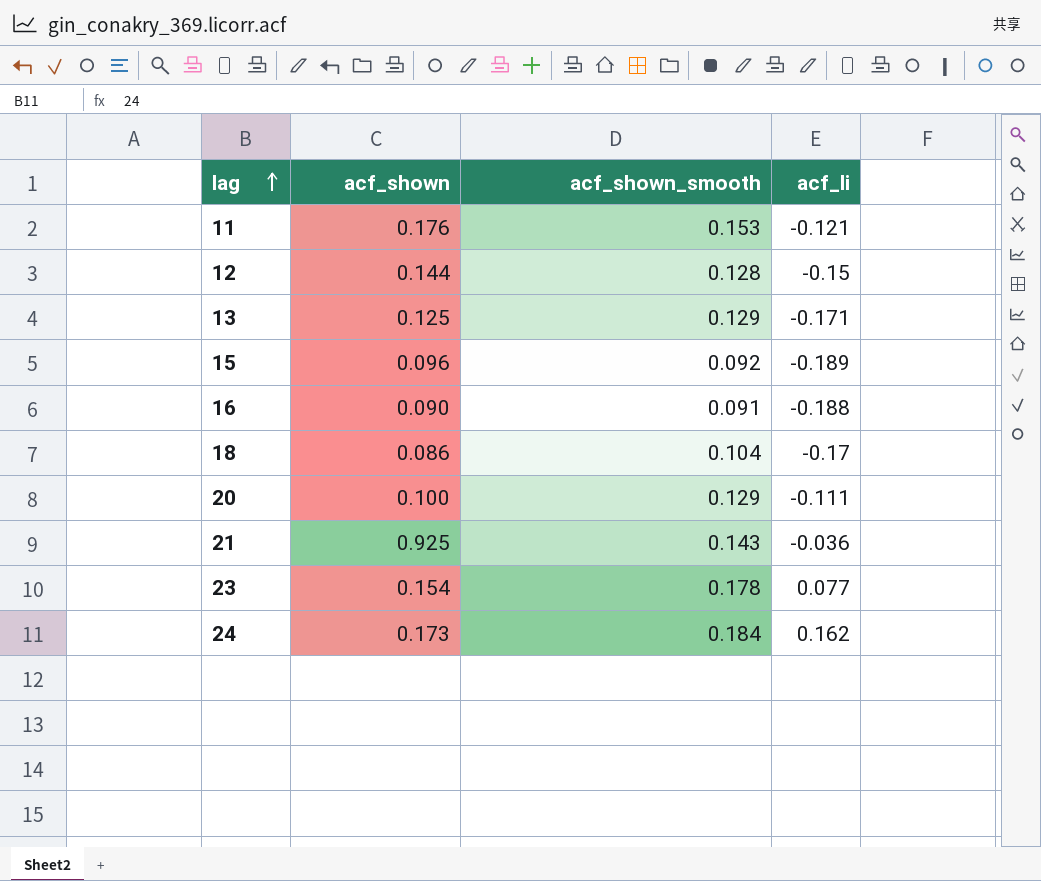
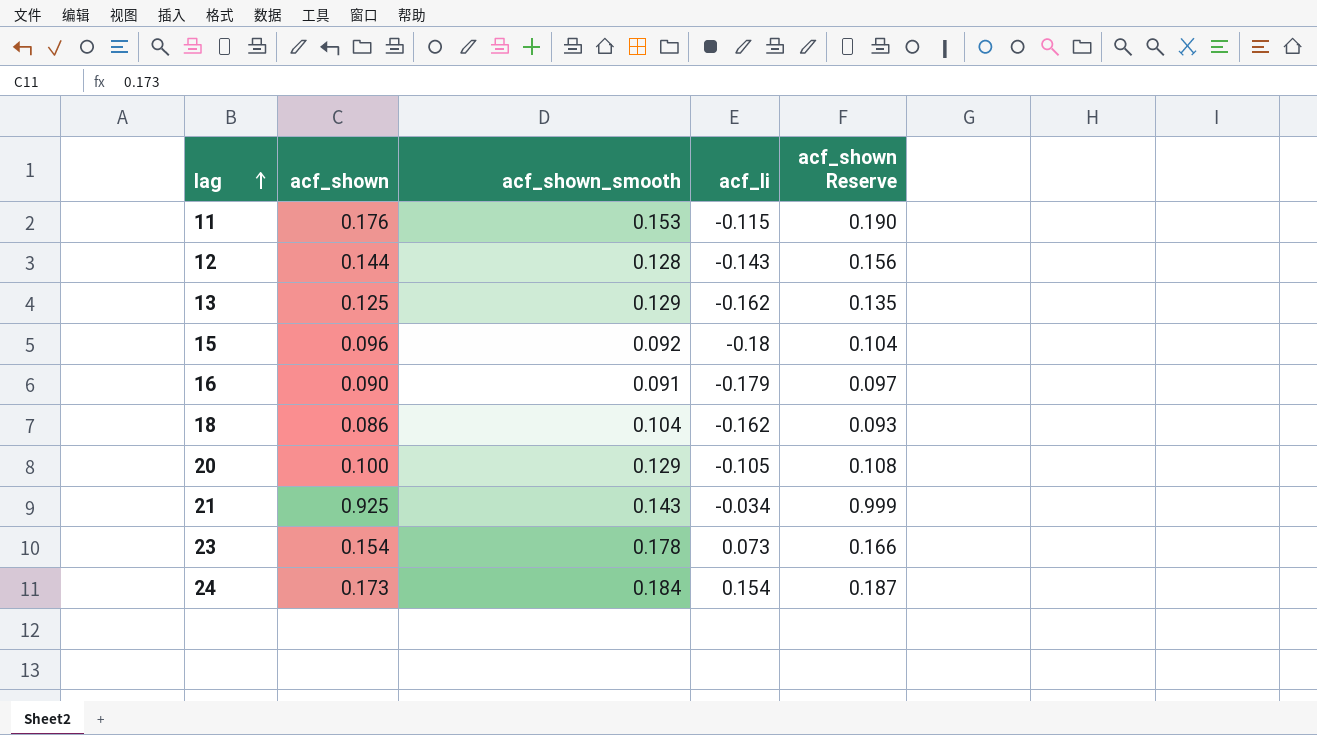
column acf_shown Reserve | formula: none -> [acf_shown] * 1.08
11 | acf_li: -0.121 -> -0.115
12 | acf_li: -0.15 -> -0.143
13 | acf_li: -0.171 -> -0.162
15 | acf_li: -0.189 -> -0.18
16 | acf_li: -0.188 -> -0.179
18 | acf_li: -0.17 -> -0.162
20 | acf_li: -0.111 -> -0.105
21 | acf_li: -0.036 -> -0.034
23 | acf_li: 0.077 -> 0.073
24 | acf_li: 0.162 -> 0.154

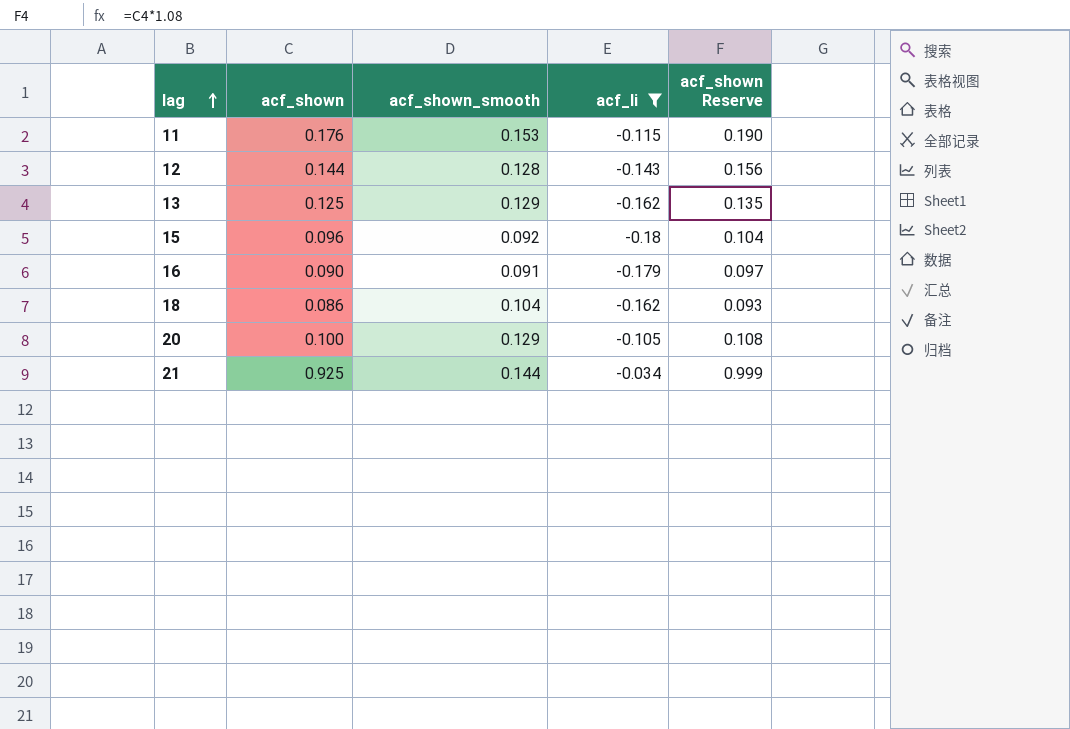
filter: none -> acf_li <= -0.034
21 | acf_shown_smooth: 0.143 -> 0.144

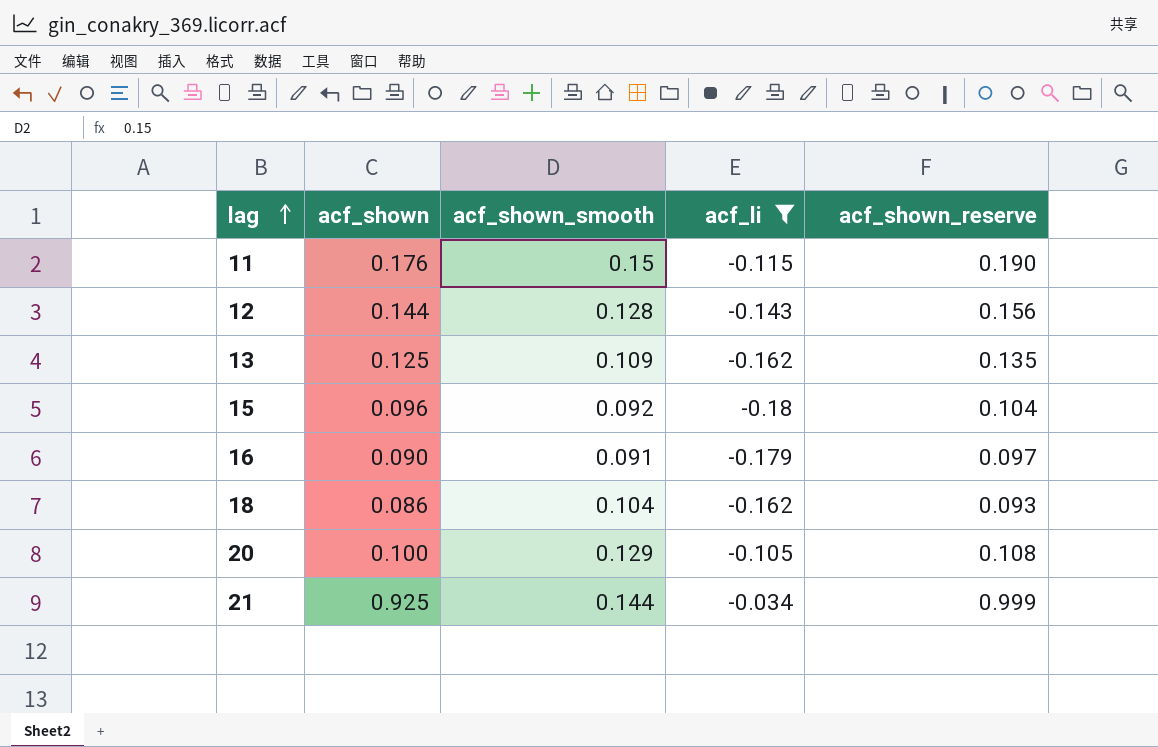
column name: acf_shown Reserve -> acf_shown_reserve
11 | acf_shown_smooth: 0.153 -> 0.15
13 | acf_shown_smooth: 0.129 -> 0.109

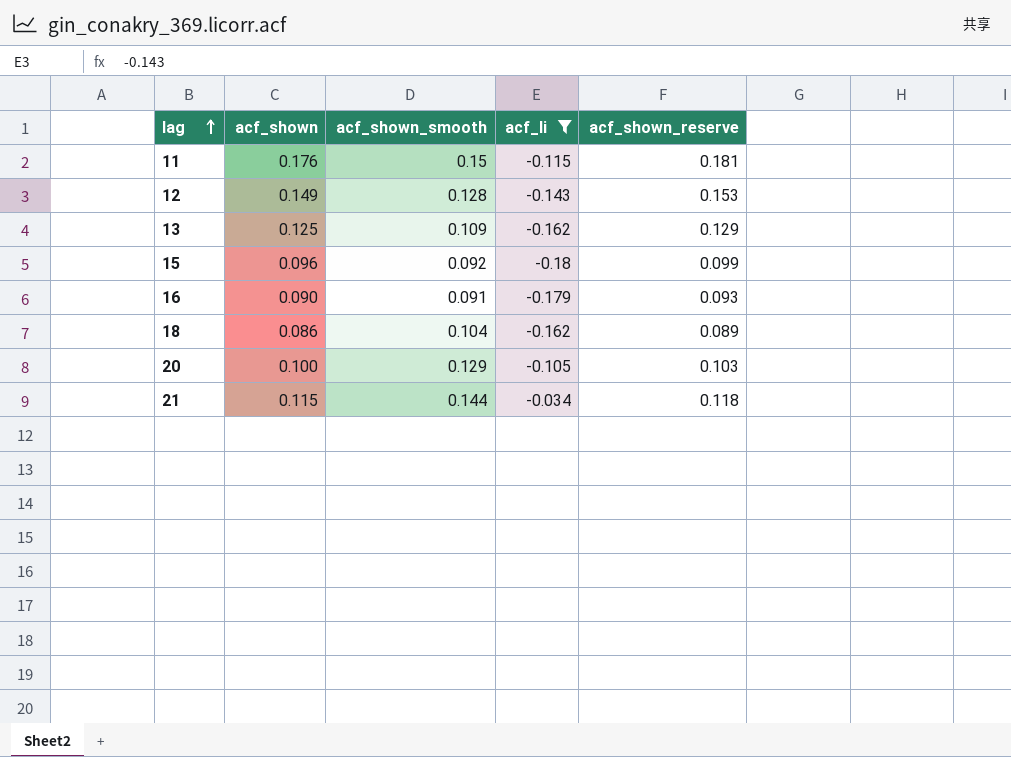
column acf_shown_reserve | formula: [acf_shown] * 1.08 -> [acf_shown] * 1.03
12 | acf_shown: 0.144 -> 0.149
21 | acf_shown: 0.925 -> 0.115

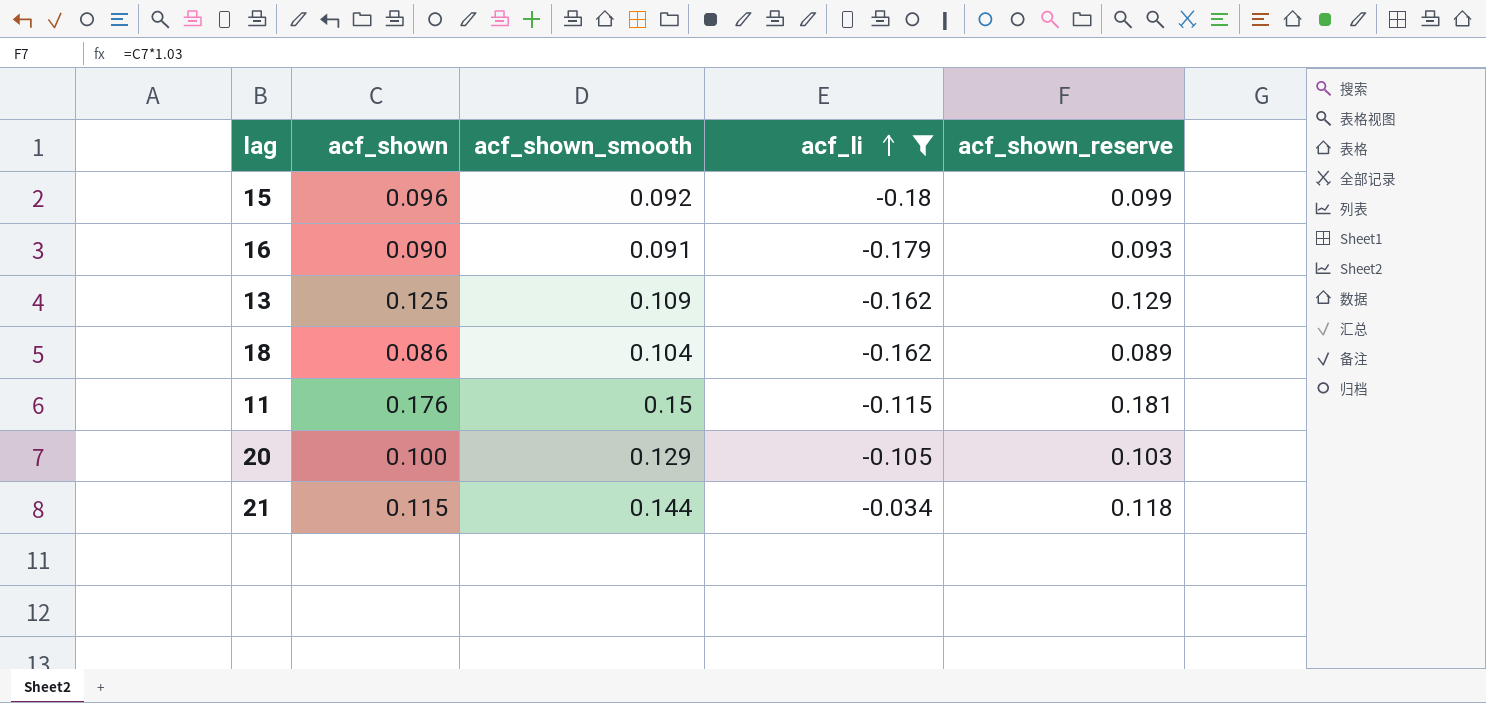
row order: lag ascending -> acf_li ascending
row 12: 0.149 | 0.128 | -0.143 | 0.153 -> none

